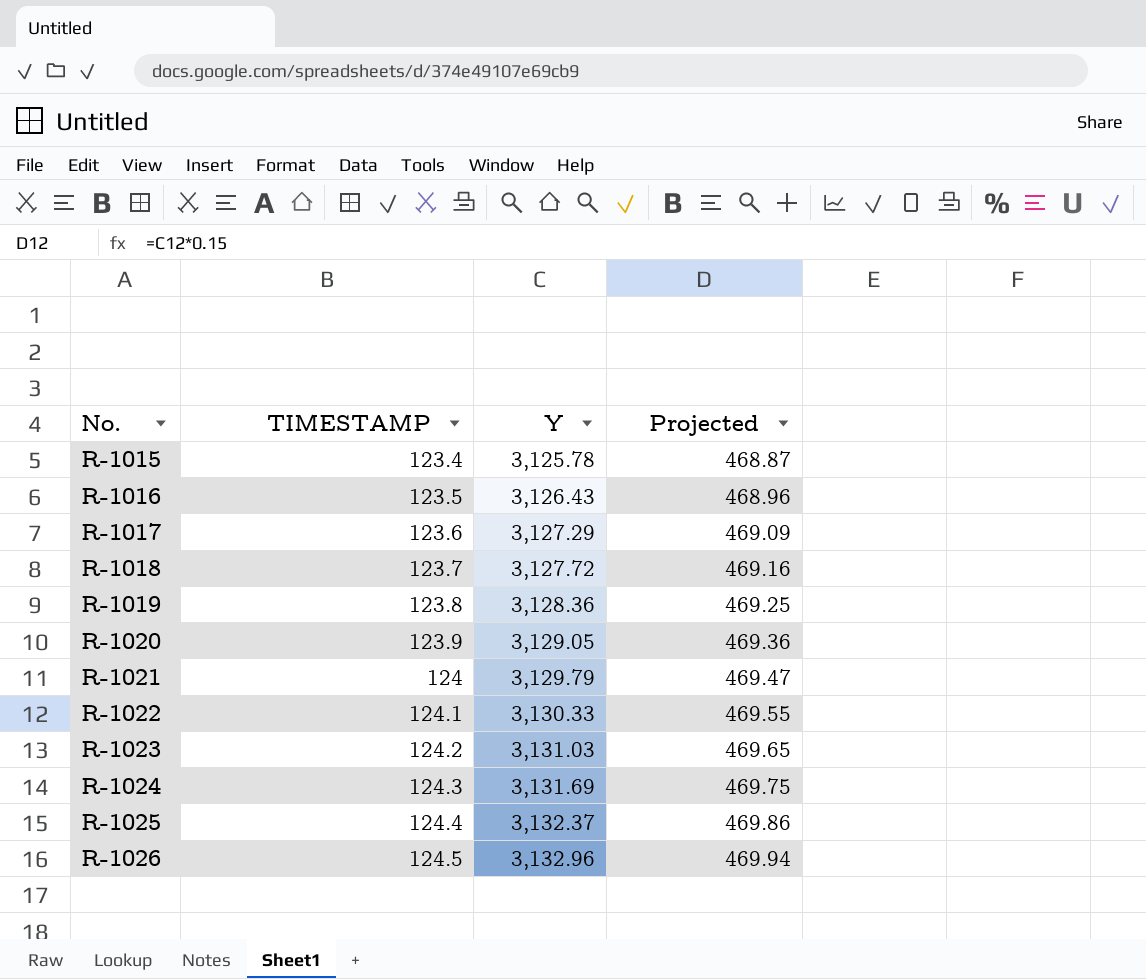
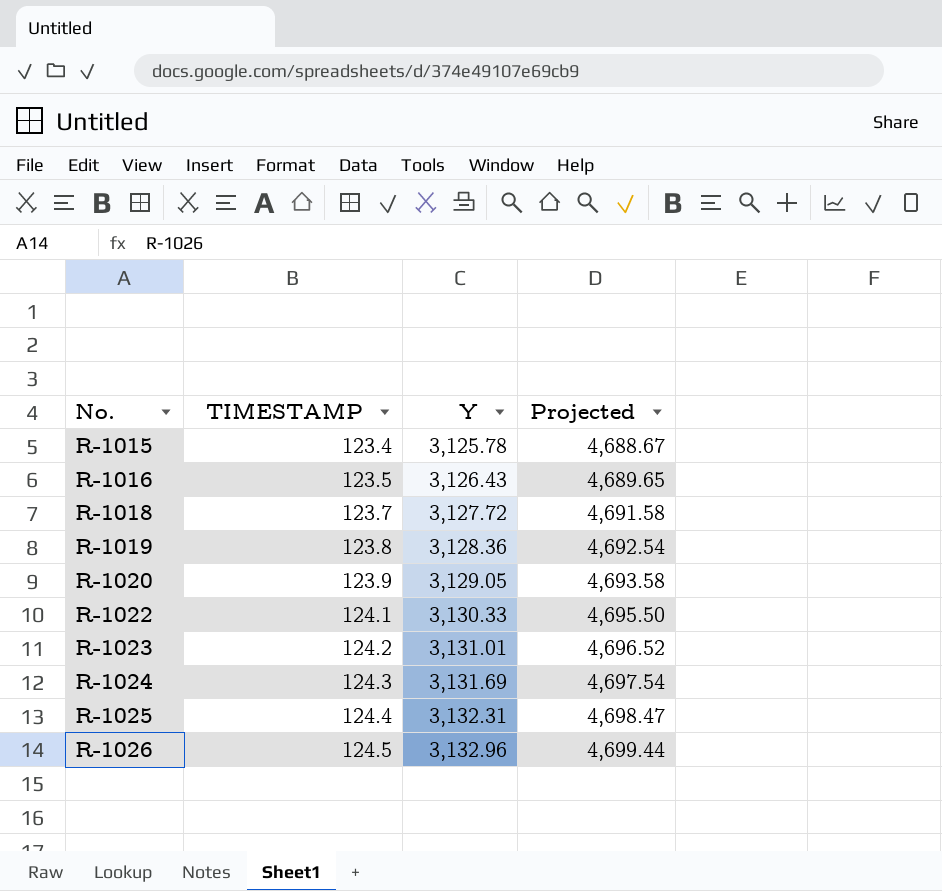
column Projected | formula: [Y] * 0.15 -> [Y] * 1.5
row R-1017: 123.6 | 3,127.29 | 469.09 -> none
row R-1021: 124 | 3,129.79 | 469.47 -> none
R-1023 | Y: 3,131.03 -> 3,131.01
R-1025 | Y: 3,132.37 -> 3,132.31

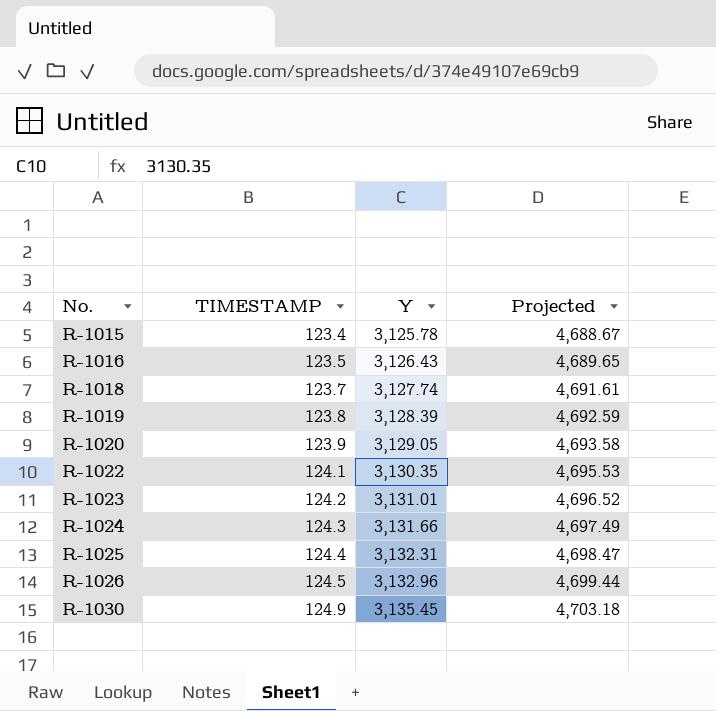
R-1018 | Y: 3,127.72 -> 3,127.74
R-1018 | Projected: 4,691.58 -> 4,691.61
R-1019 | Y: 3,128.36 -> 3,128.39
R-1019 | Projected: 4,692.54 -> 4,692.59
R-1022 | Y: 3,130.33 -> 3,130.35
R-1022 | Projected: 4,695.50 -> 4,695.53
R-1024 | Y: 3,131.69 -> 3,131.66
R-1024 | Projected: 4,697.54 -> 4,697.49
row R-1030: none -> 124.9 | 3,135.45 | 4,703.18

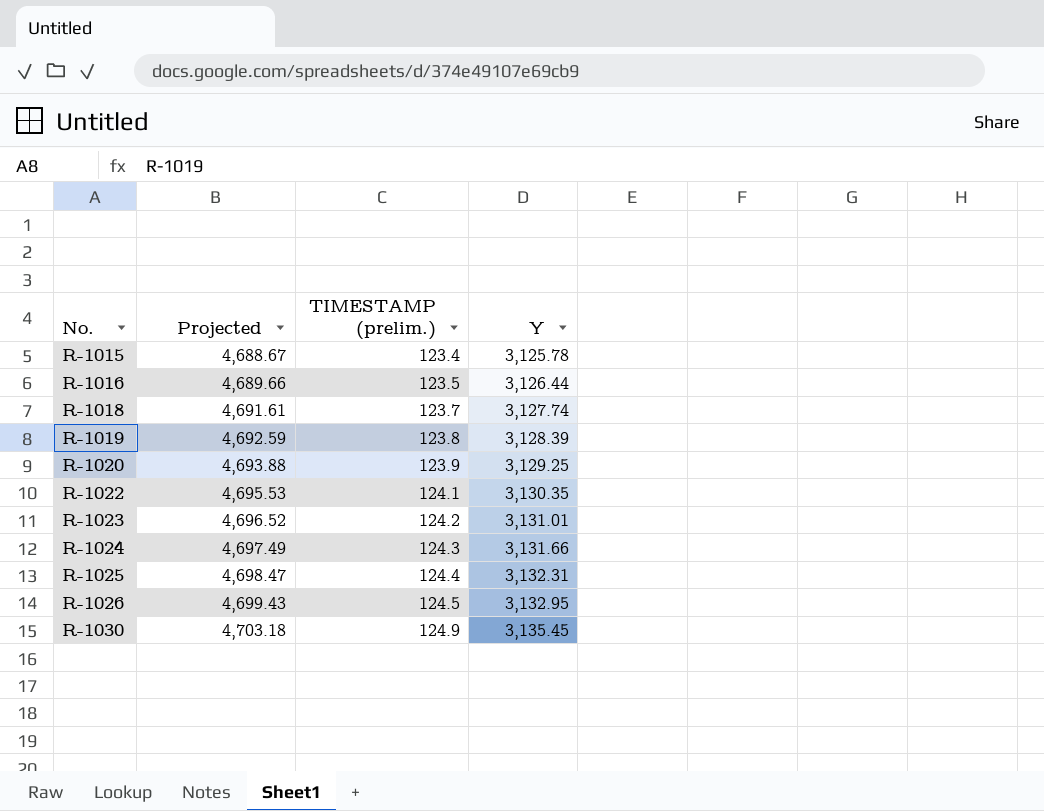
column Projected | position: 4 -> 2
column name: TIMESTAMP -> TIMESTAMP (prelim.)
R-1016 | Projected: 4,689.65 -> 4,689.66
R-1016 | Y: 3,126.43 -> 3,126.44
R-1020 | Projected: 4,693.58 -> 4,693.88
R-1020 | Y: 3,129.05 -> 3,129.25
R-1026 | Projected: 4,699.44 -> 4,699.43
R-1026 | Y: 3,132.96 -> 3,132.95

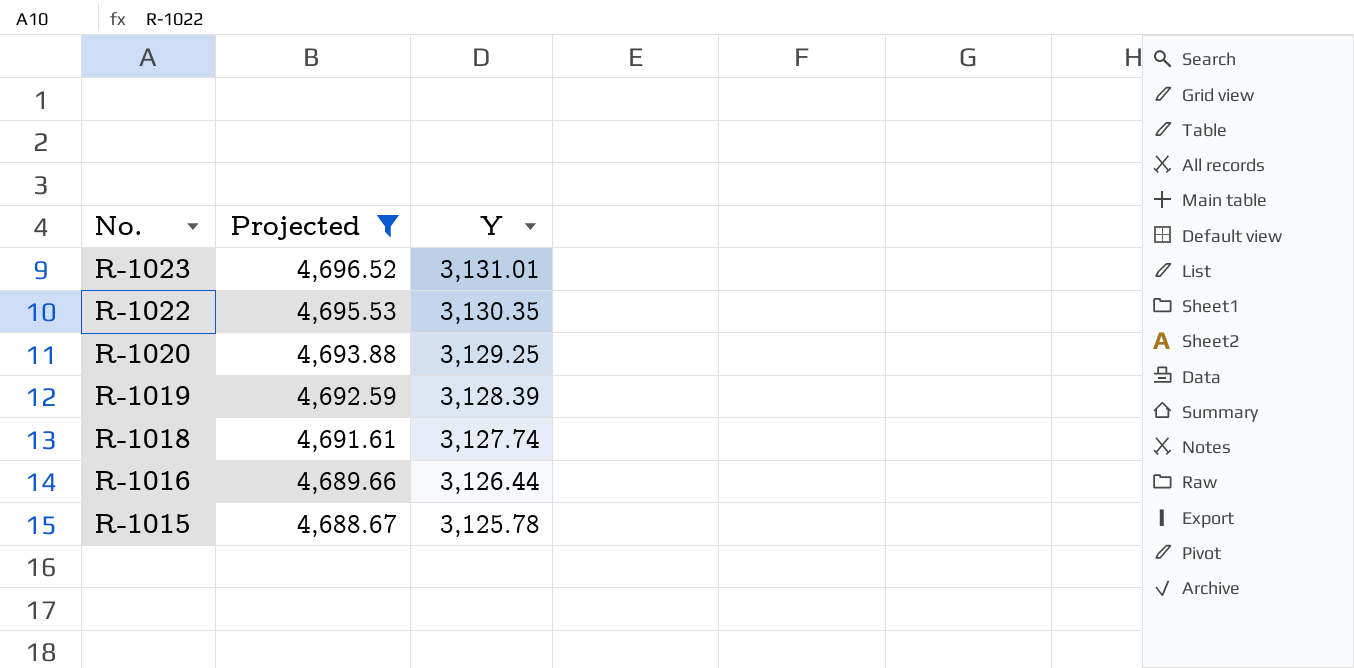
filter: none -> Projected <= 4,696.52
row order: No. ascending -> No. descending
column TIMESTAMP (prelim.) | position: 3 -> none

